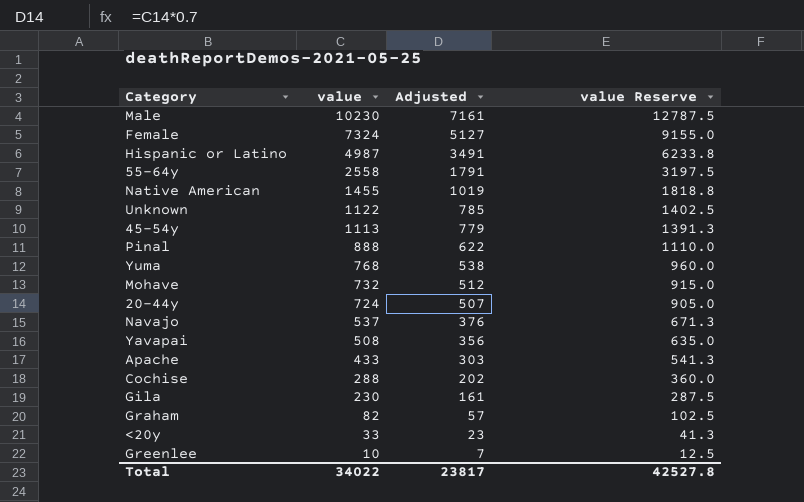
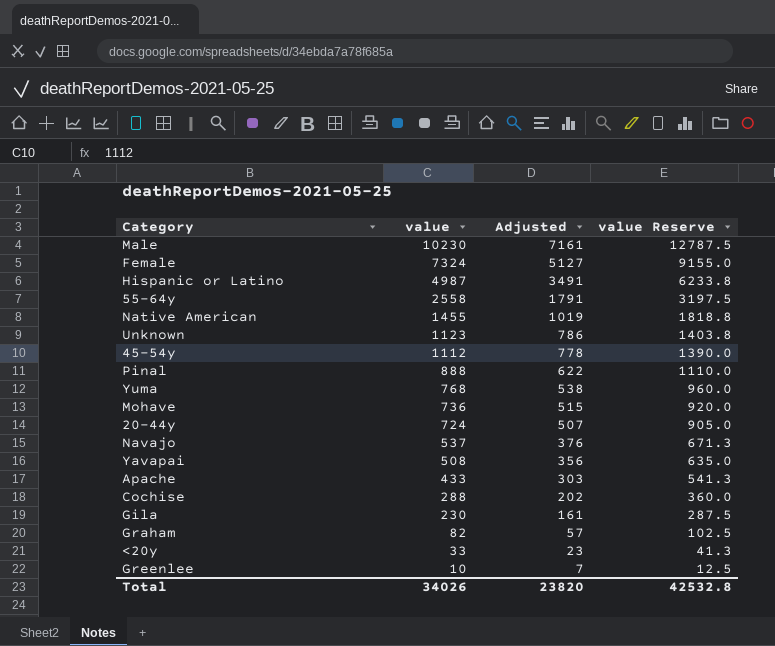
Unknown | value: 1122 -> 1123
Unknown | Adjusted: 785 -> 786
Unknown | value Reserve: 1402.5 -> 1403.8
45-54y | value: 1113 -> 1112
45-54y | Adjusted: 779 -> 778
45-54y | value Reserve: 1391.3 -> 1390.0
Mohave | value: 732 -> 736
Mohave | Adjusted: 512 -> 515
Mohave | value Reserve: 915.0 -> 920.0
Total | value: 34022 -> 34026
Total | Adjusted: 23817 -> 23820
Total | value Reserve: 42527.8 -> 42532.8

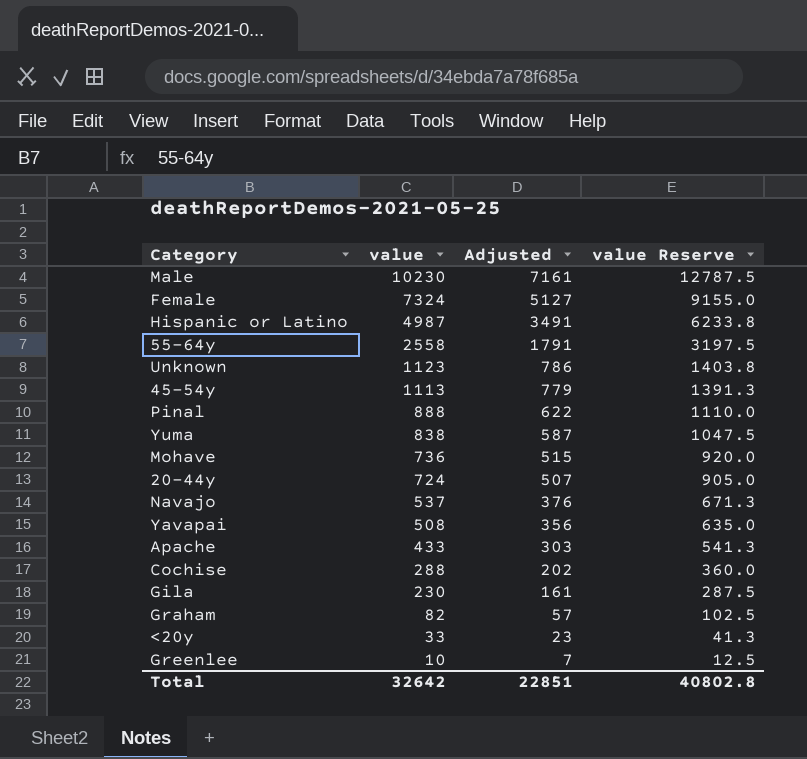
row Native American: 1455 | 1019 | 1818.8 -> none
45-54y | value: 1112 -> 1113
45-54y | Adjusted: 778 -> 779
45-54y | value Reserve: 1390.0 -> 1391.3
Yuma | value: 768 -> 838
Yuma | Adjusted: 538 -> 587
Yuma | value Reserve: 960.0 -> 1047.5
Total | value: 34026 -> 32642
Total | Adjusted: 23820 -> 22851
Total | value Reserve: 42532.8 -> 40802.8

